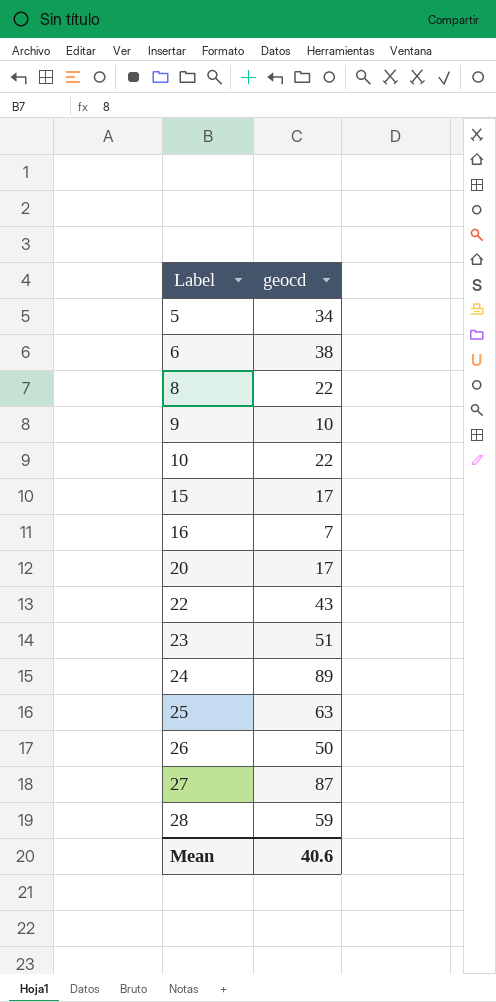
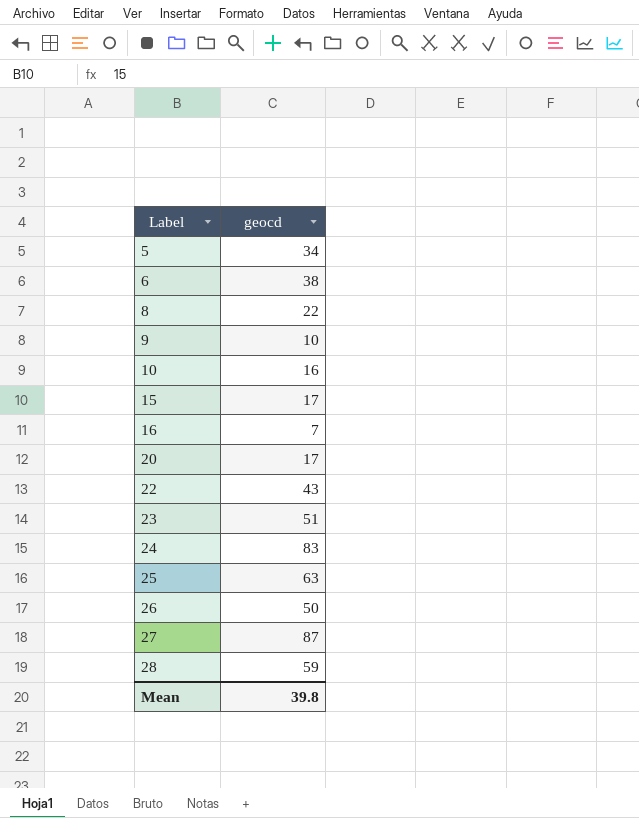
10 | geocd: 22 -> 16
24 | geocd: 89 -> 83
Mean | geocd: 40.6 -> 39.8

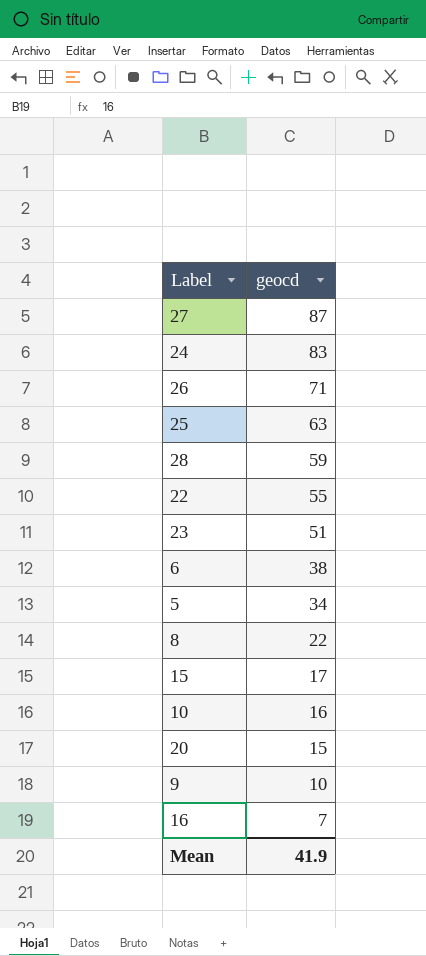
row order: Label ascending -> geocd descending
26 | geocd: 50 -> 71
22 | geocd: 43 -> 55
20 | geocd: 17 -> 15
Mean | geocd: 39.8 -> 41.9

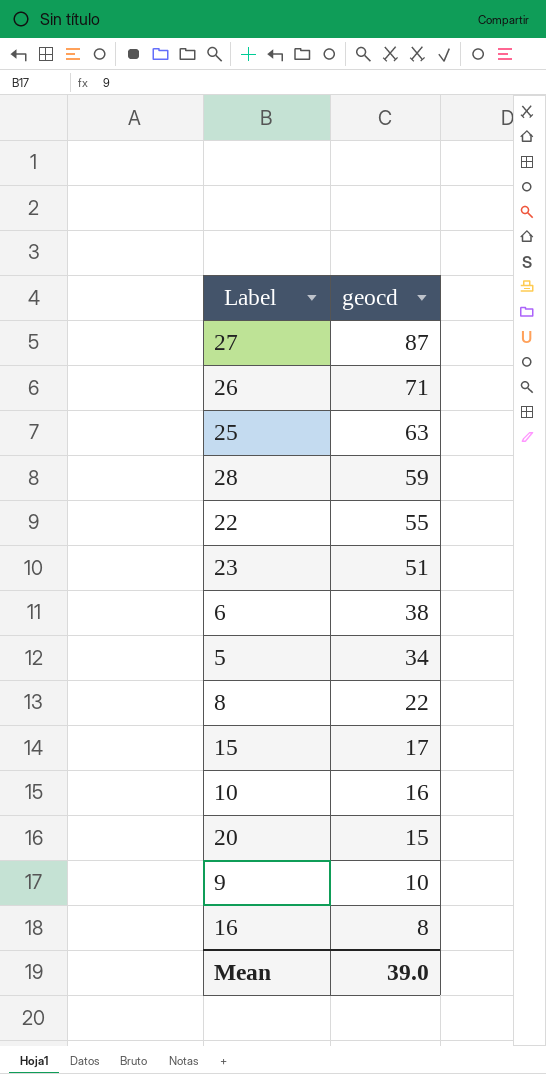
row 24: 83 -> none
16 | geocd: 7 -> 8
Mean | geocd: 41.9 -> 39.0

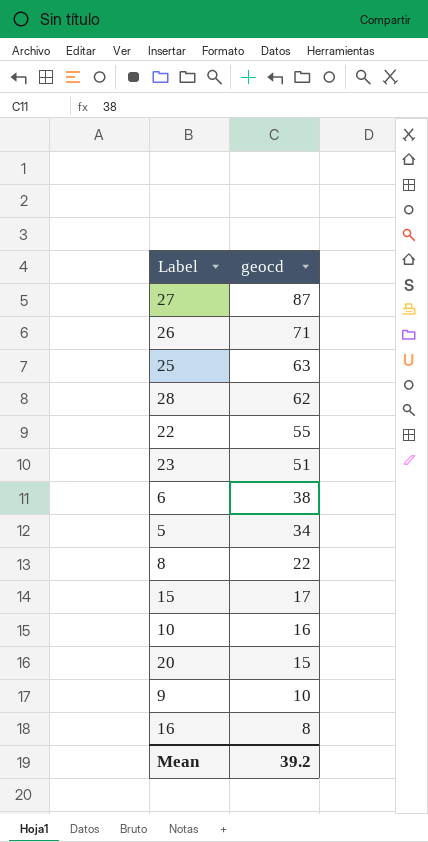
28 | geocd: 59 -> 62
Mean | geocd: 39.0 -> 39.2

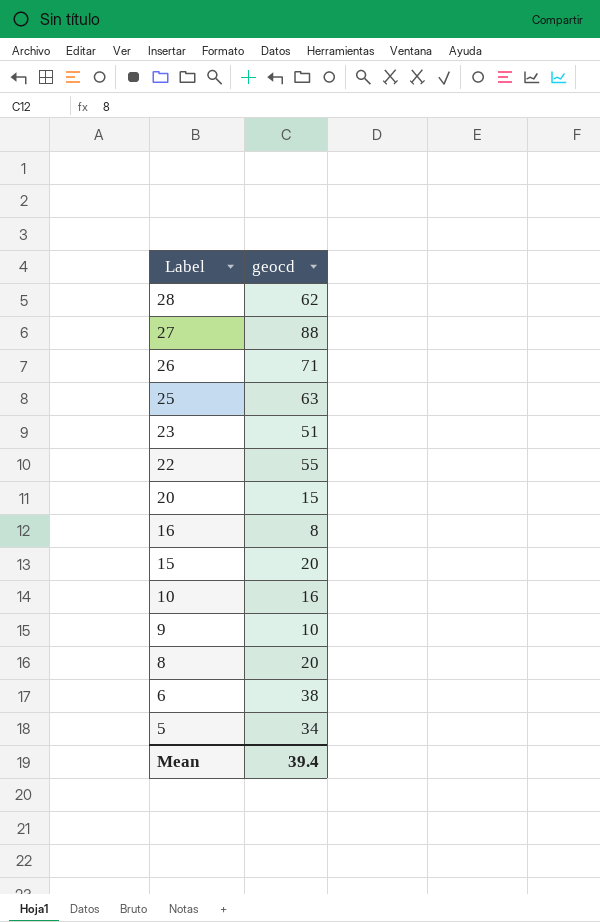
row order: geocd descending -> Label descending
27 | geocd: 87 -> 88
15 | geocd: 17 -> 20
8 | geocd: 22 -> 20
Mean | geocd: 39.2 -> 39.4

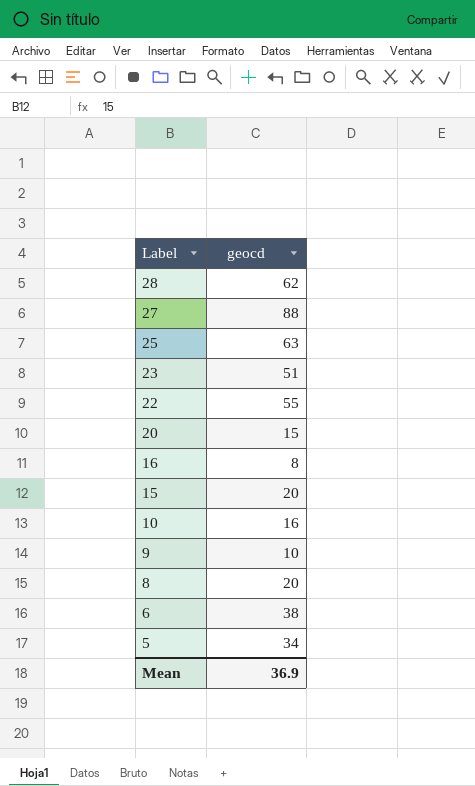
row 26: 71 -> none
Mean | geocd: 39.4 -> 36.9

